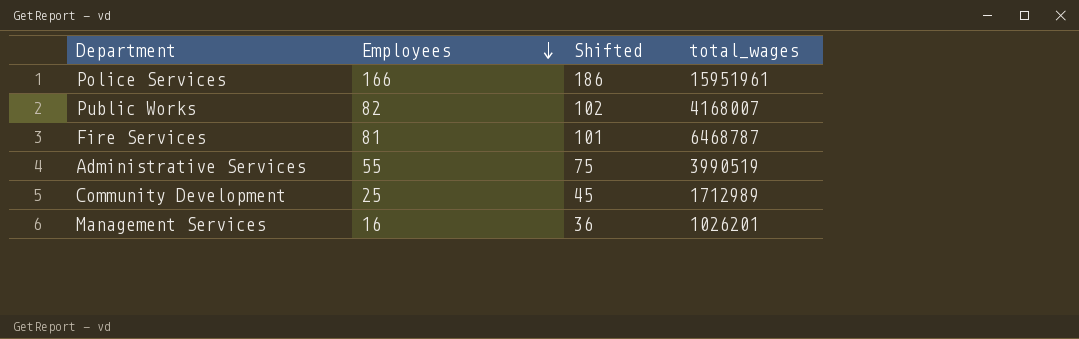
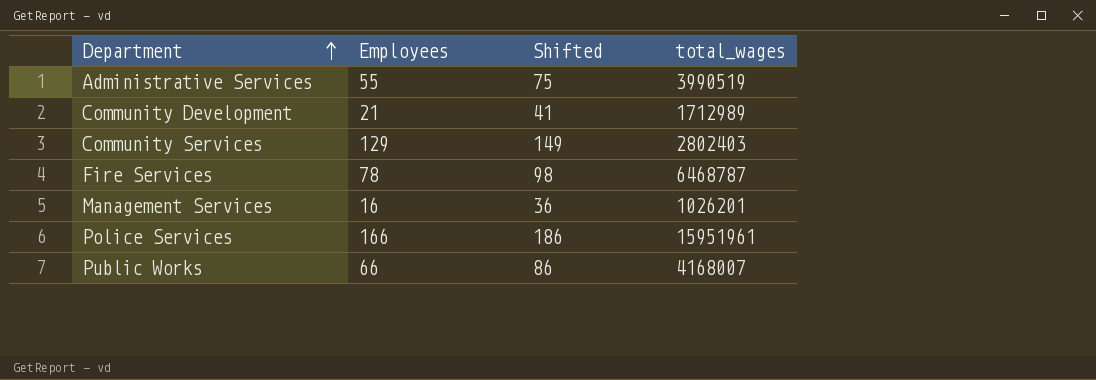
row order: Employees descending -> Department ascending
Community Development | Employees: 25 -> 21
Community Development | Shifted: 45 -> 41
row Community Services: none -> 129 | 149 | 2802403
Fire Services | Employees: 81 -> 78
Fire Services | Shifted: 101 -> 98
Public Works | Employees: 82 -> 66
Public Works | Shifted: 102 -> 86

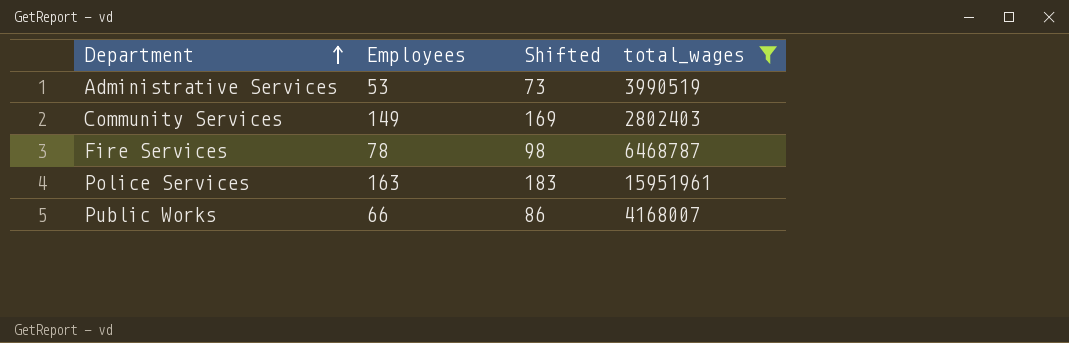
filter: none -> total_wages >= 2802403
Administrative Services | Employees: 55 -> 53
Administrative Services | Shifted: 75 -> 73
Community Services | Employees: 129 -> 149
Community Services | Shifted: 149 -> 169
Police Services | Employees: 166 -> 163
Police Services | Shifted: 186 -> 183

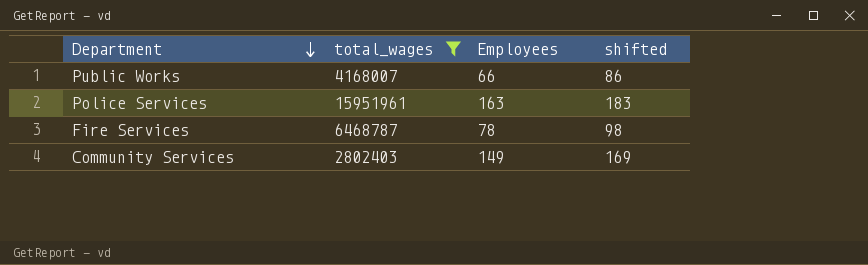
row order: Department ascending -> Department descending
column total_wages | position: 4 -> 2
column name: Shifted -> shifted
row Administrative Services: 53 | 73 | 3990519 -> none

